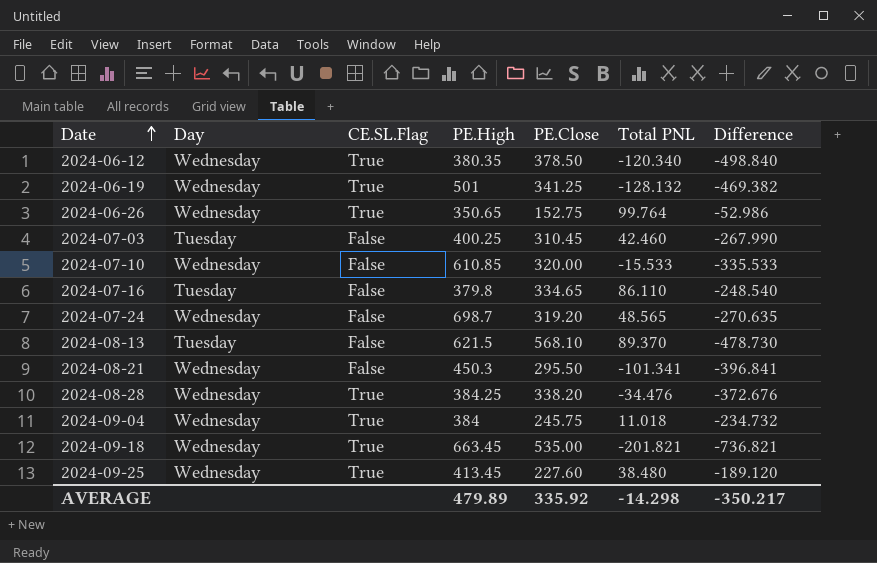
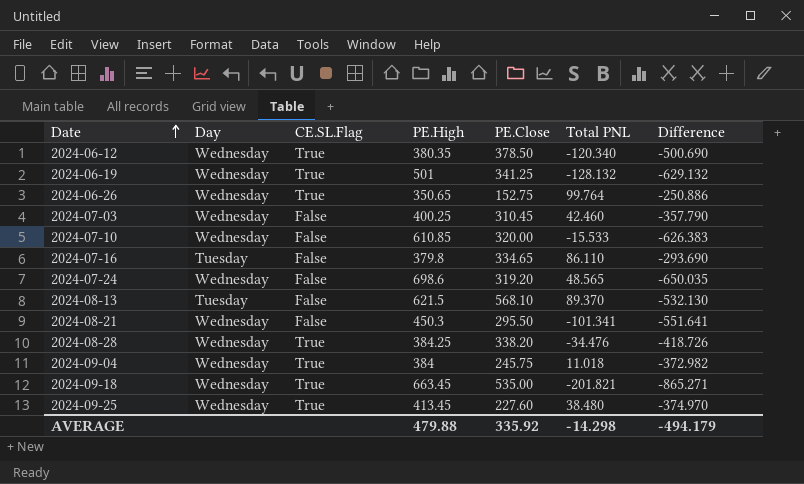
column Difference | formula: [Total PNL] - [PE.Close] -> [Total PNL] - [PE.High]
2024-07-03 | Day: Tuesday -> Wednesday
2024-07-24 | PE.High: 698.7 -> 698.6
AVERAGE | PE.High: 479.89 -> 479.88
AVERAGE | Difference: -350.217 -> -494.179

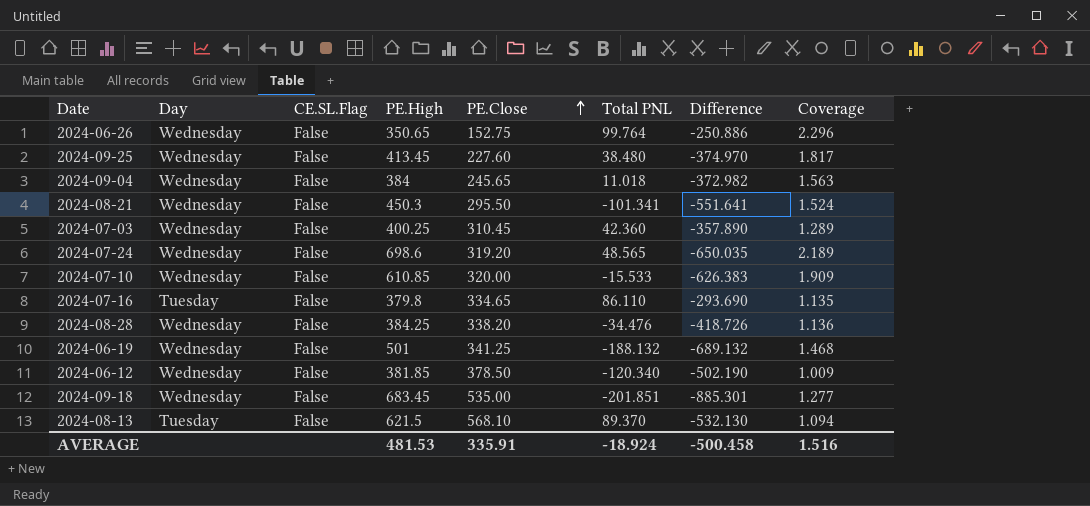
row order: Date ascending -> PE.Close ascending
column Coverage | formula: none -> [PE.High] / [PE.Close]
2024-06-26 | CE.SL.Flag: True -> False
2024-09-25 | CE.SL.Flag: True -> False
2024-09-04 | CE.SL.Flag: True -> False
2024-09-04 | PE.Close: 245.75 -> 245.65
2024-07-03 | Total PNL: 42.460 -> 42.360
2024-07-03 | Difference: -357.790 -> -357.890
2024-08-28 | CE.SL.Flag: True -> False
2024-06-19 | CE.SL.Flag: True -> False
2024-06-19 | Total PNL: -128.132 -> -188.132
2024-06-19 | Difference: -629.132 -> -689.132
2024-06-12 | CE.SL.Flag: True -> False
2024-06-12 | PE.High: 380.35 -> 381.85
2024-06-12 | Difference: -500.690 -> -502.190
2024-09-18 | CE.SL.Flag: True -> False
2024-09-18 | PE.High: 663.45 -> 683.45
2024-09-18 | Total PNL: -201.821 -> -201.851
2024-09-18 | Difference: -865.271 -> -885.301
AVERAGE | PE.High: 479.88 -> 481.53
AVERAGE | PE.Close: 335.92 -> 335.91
AVERAGE | Total PNL: -14.298 -> -18.924
AVERAGE | Difference: -494.179 -> -500.458

